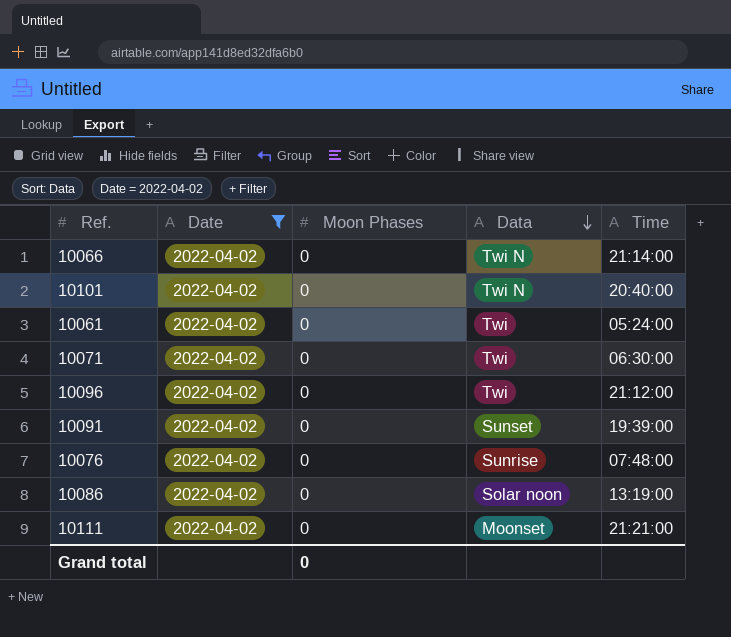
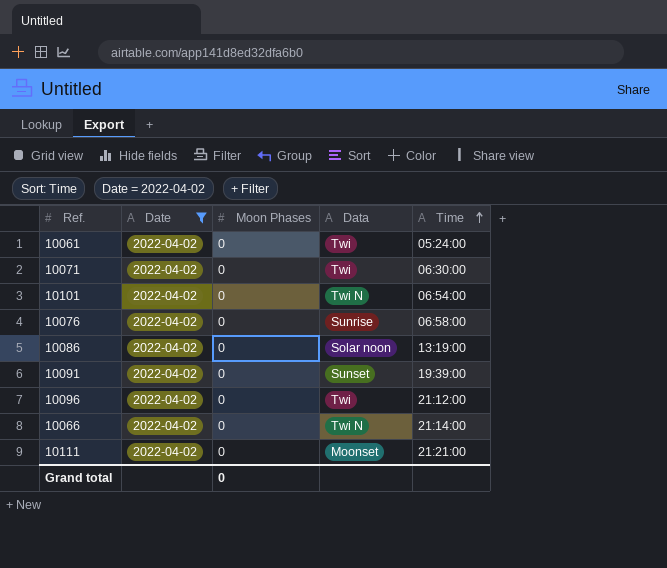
row order: Data descending -> Time ascending
10101 | Time: 20:40:00 -> 06:54:00
10076 | Time: 07:48:00 -> 06:58:00

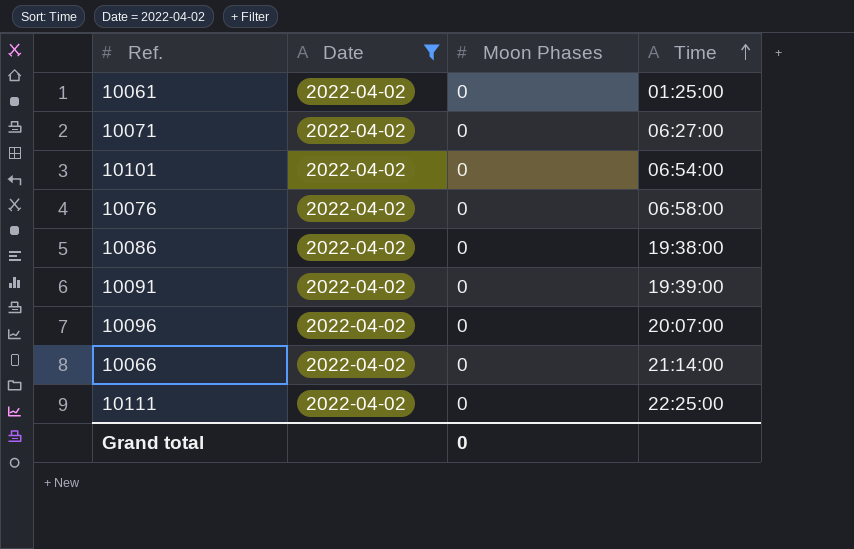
column Data | position: 4 -> none
10061 | Time: 05:24:00 -> 01:25:00
10071 | Time: 06:30:00 -> 06:27:00
10086 | Time: 13:19:00 -> 19:38:00
10096 | Time: 21:12:00 -> 20:07:00
10111 | Time: 21:21:00 -> 22:25:00

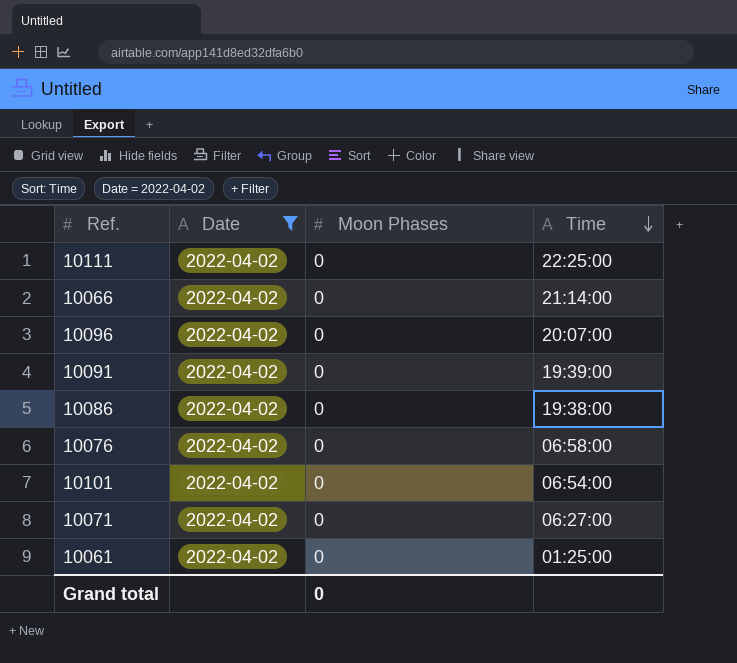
row order: Time ascending -> Time descending

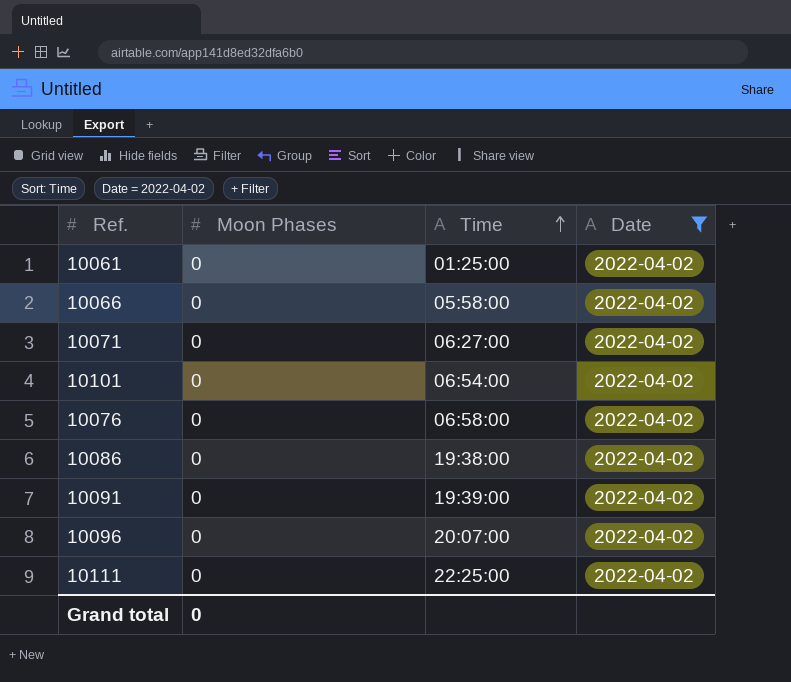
row order: Time descending -> Time ascending
column Date | position: 2 -> 4
10066 | Time: 21:14:00 -> 05:58:00

